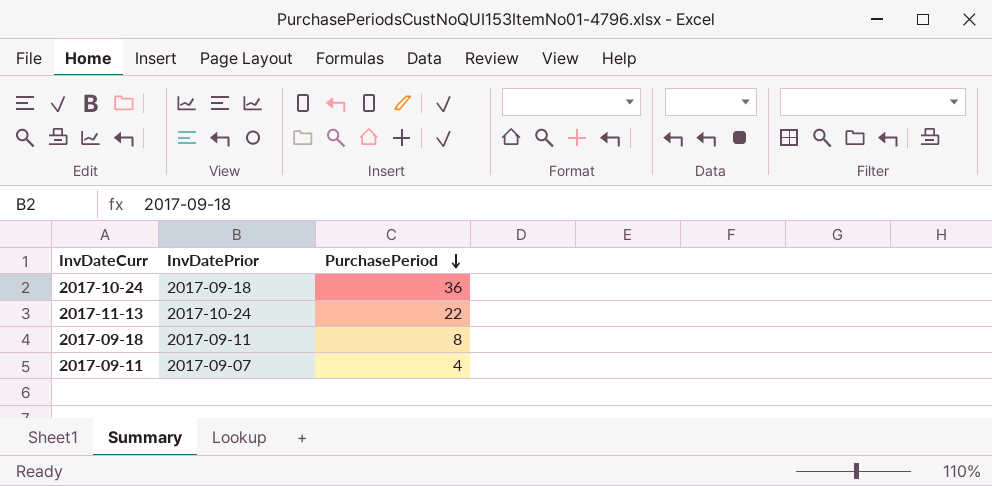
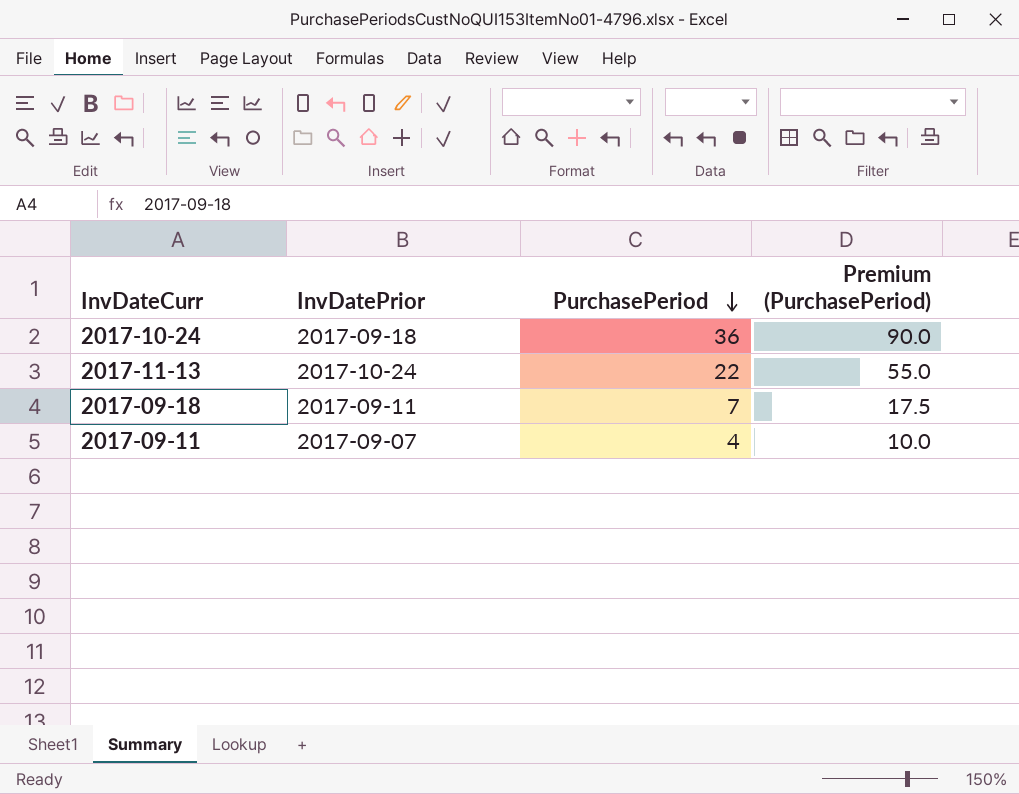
column Premium (PurchasePeriod) | formula: none -> [PurchasePeriod] * 2.5
2017-09-18 | PurchasePeriod: 8 -> 7

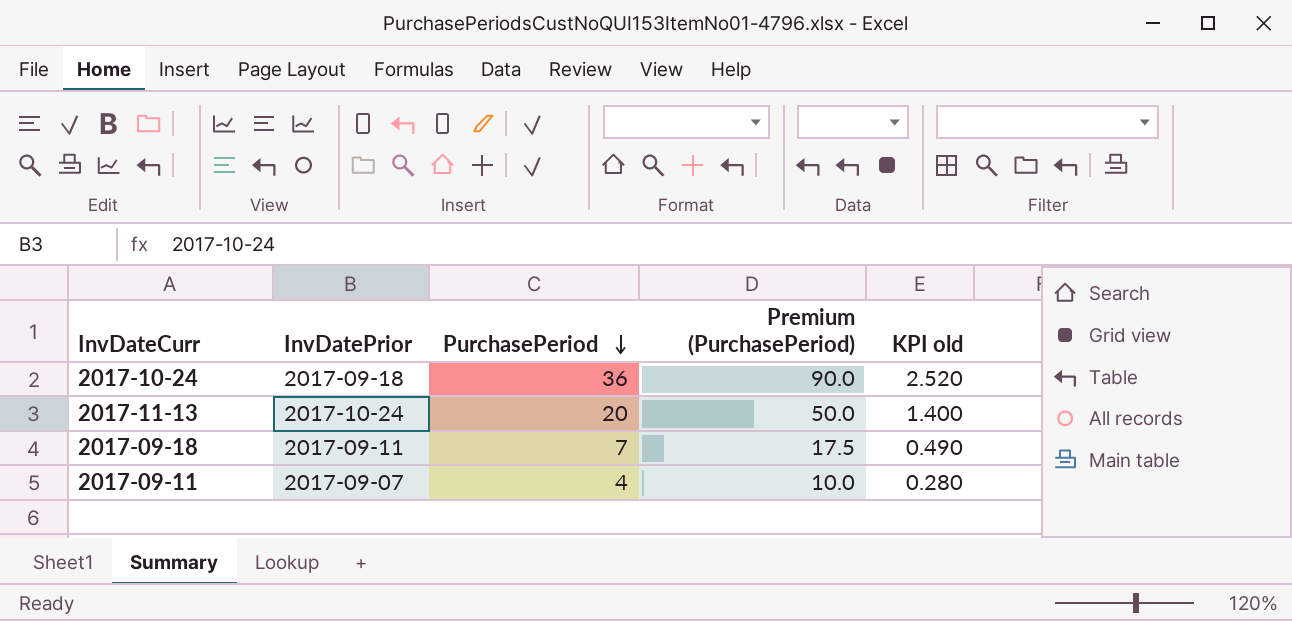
column KPI old | formula: none -> [PurchasePeriod] * 0.07
2017-11-13 | PurchasePeriod: 22 -> 20
2017-11-13 | Premium (PurchasePeriod): 55.0 -> 50.0

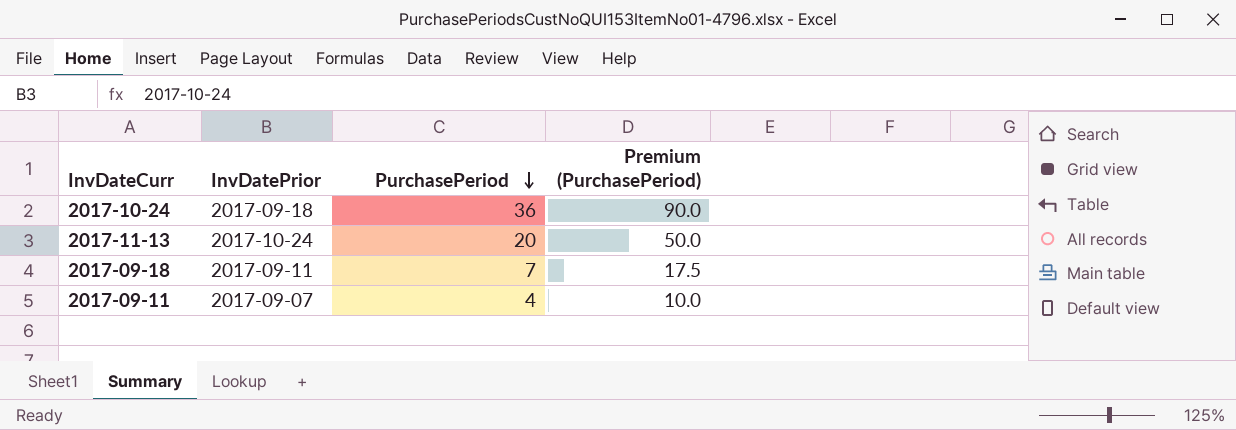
column KPI old | formula: [PurchasePeriod] * 0.07 -> none

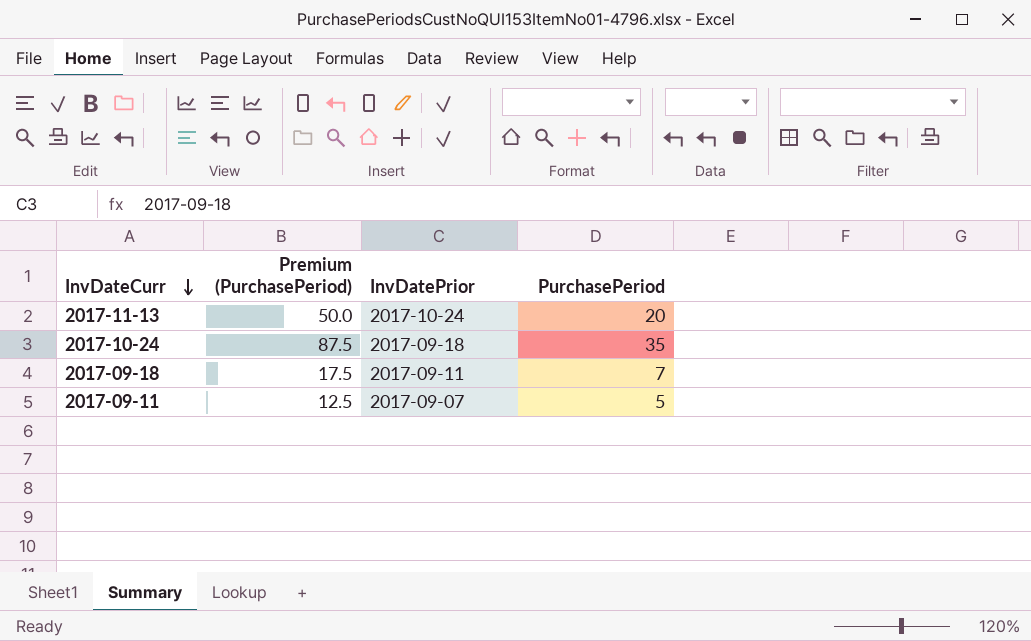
row order: PurchasePeriod descending -> InvDateCurr descending
column Premium (PurchasePeriod) | position: 4 -> 2
2017-10-24 | Premium (PurchasePeriod): 90.0 -> 87.5
2017-10-24 | PurchasePeriod: 36 -> 35
2017-09-11 | Premium (PurchasePeriod): 10.0 -> 12.5
2017-09-11 | PurchasePeriod: 4 -> 5

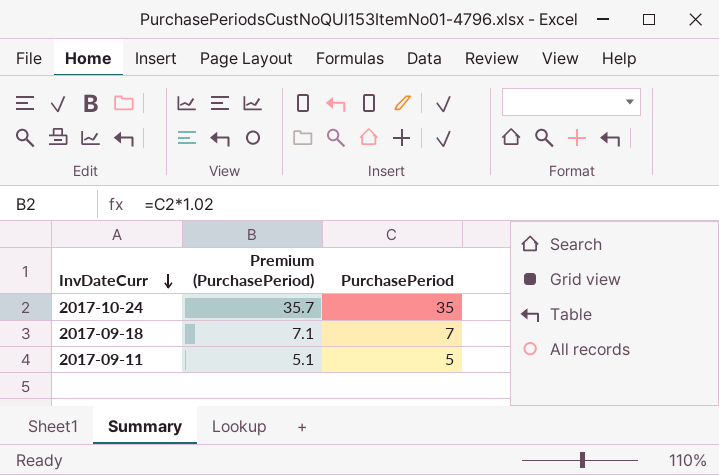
column InvDatePrior | position: 3 -> none
column Premium (PurchasePeriod) | formula: [PurchasePeriod] * 2.5 -> [PurchasePeriod] * 1.02
row 2017-11-13: 50.0 | 2017-10-24 | 20 -> none

